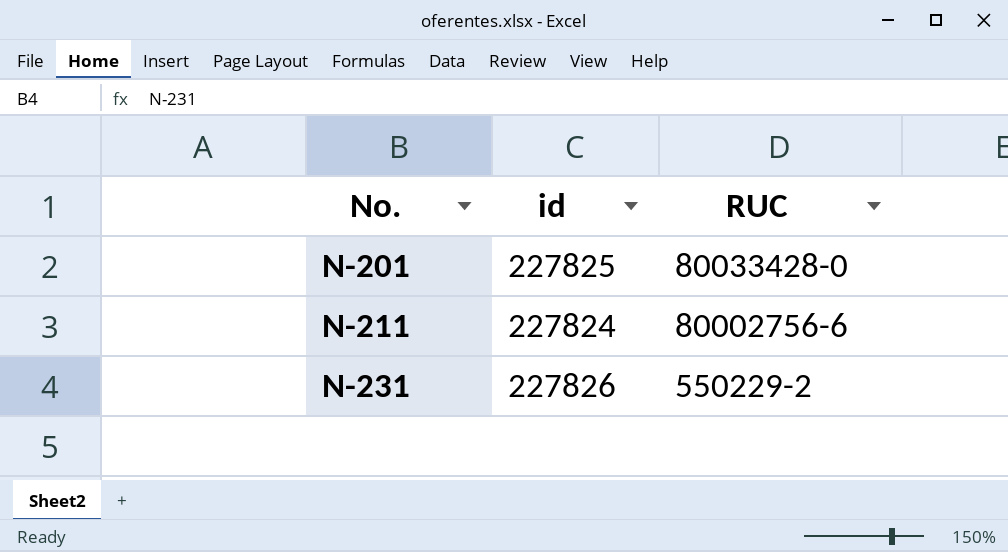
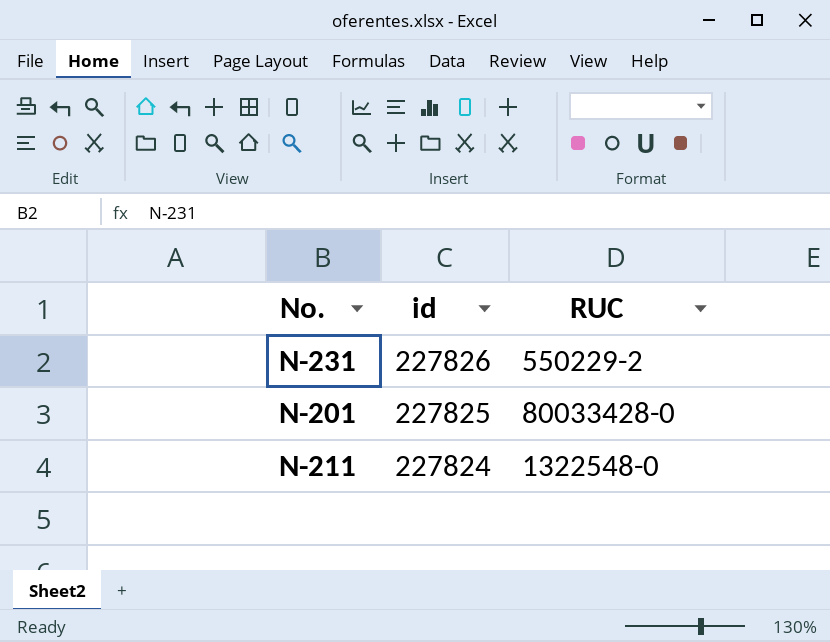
row order: No. ascending -> id descending
N-211 | RUC: 80002756-6 -> 1322548-0

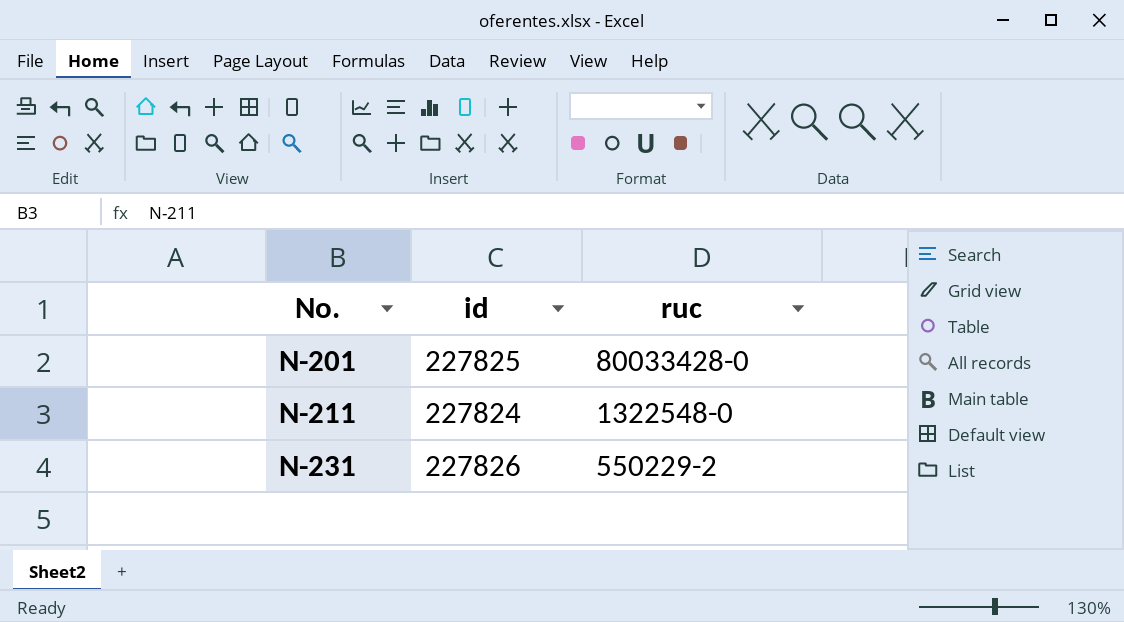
row order: id descending -> No. ascending
column name: RUC -> ruc

